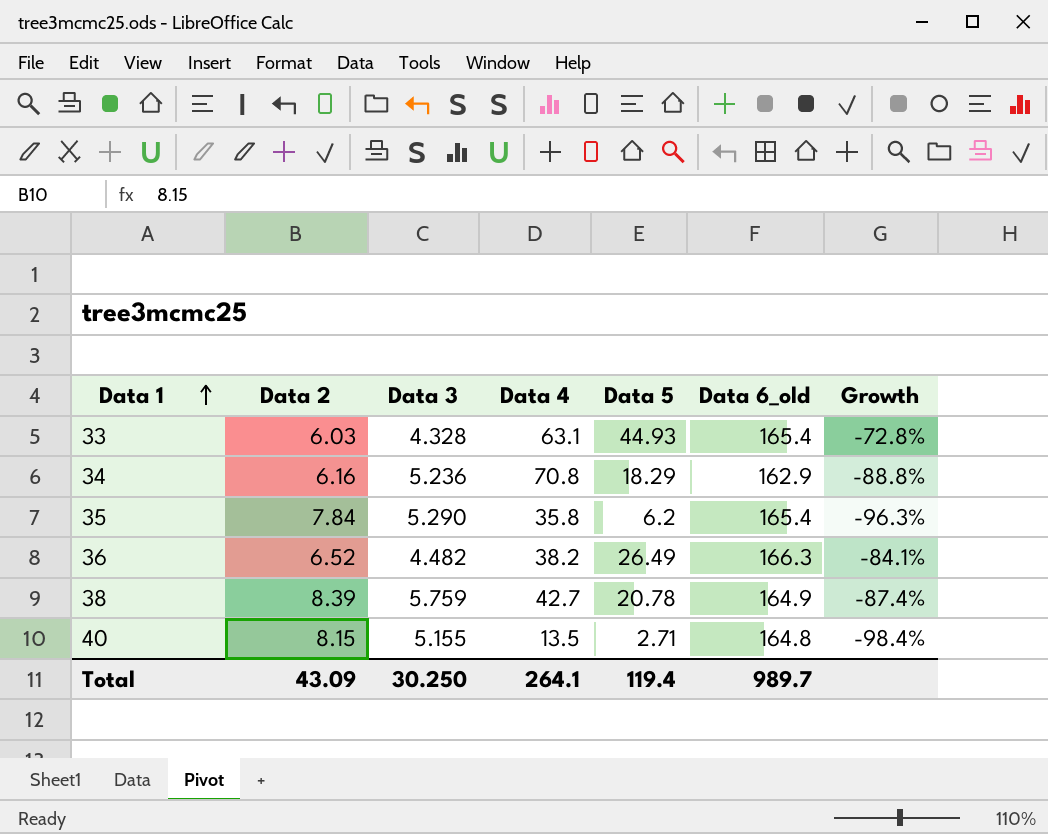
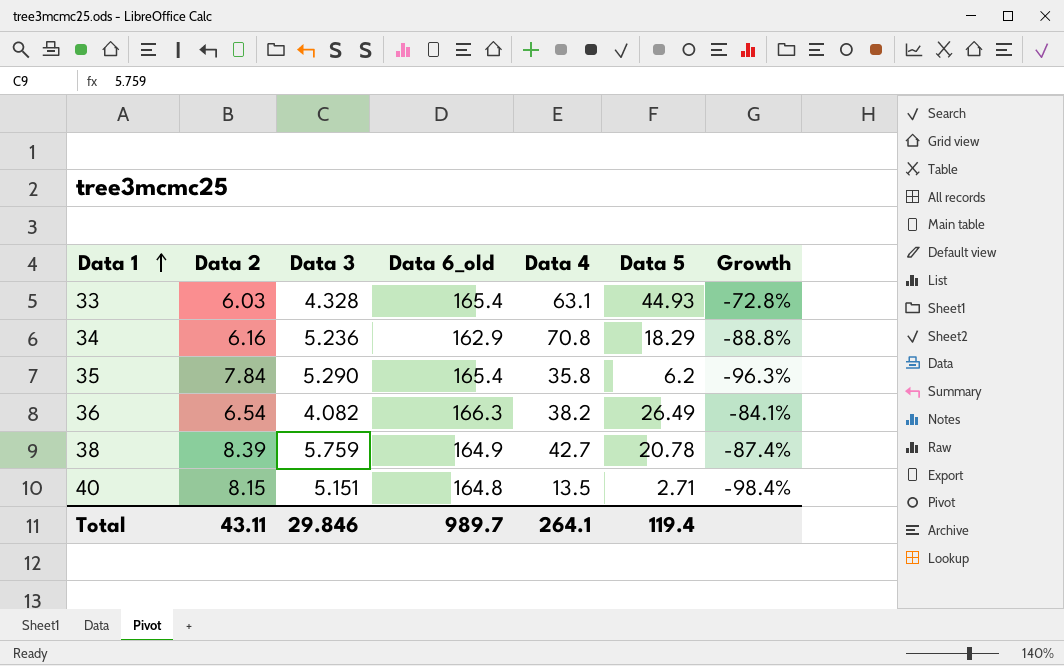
column Data 6_old | position: 6 -> 4
36 | Data 2: 6.52 -> 6.54
36 | Data 3: 4.482 -> 4.082
40 | Data 3: 5.155 -> 5.151
Total | Data 2: 43.09 -> 43.11
Total | Data 3: 30.250 -> 29.846

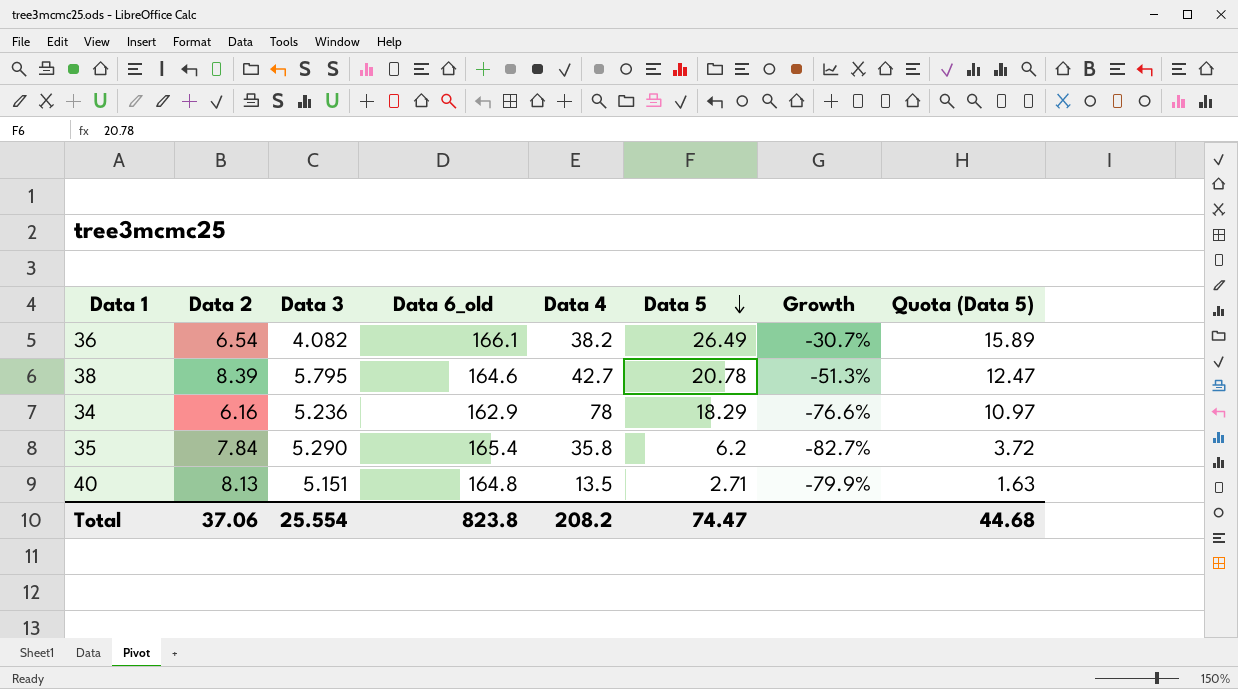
row order: Data 1 ascending -> Data 5 descending
column Growth | formula: ([Data 5] - [Data 6_old]) / [Data 6_old] -> ([Data 5] - [Data 4]) / [Data 4]
column Quota (Data 5) | formula: none -> [Data 5] * 0.6
row 33: 6.03 | 4.328 | 165.4 | 63.1 | 44.93 | -72.8% -> none
36 | Data 6_old: 166.3 -> 166.1
38 | Data 3: 5.759 -> 5.795
38 | Data 6_old: 164.9 -> 164.6
34 | Data 4: 70.8 -> 78
40 | Data 2: 8.15 -> 8.13
Total | Data 2: 43.11 -> 37.06
Total | Data 3: 29.846 -> 25.554
Total | Data 6_old: 989.7 -> 823.8
Total | Data 4: 264.1 -> 208.2
Total | Data 5: 119.4 -> 74.47

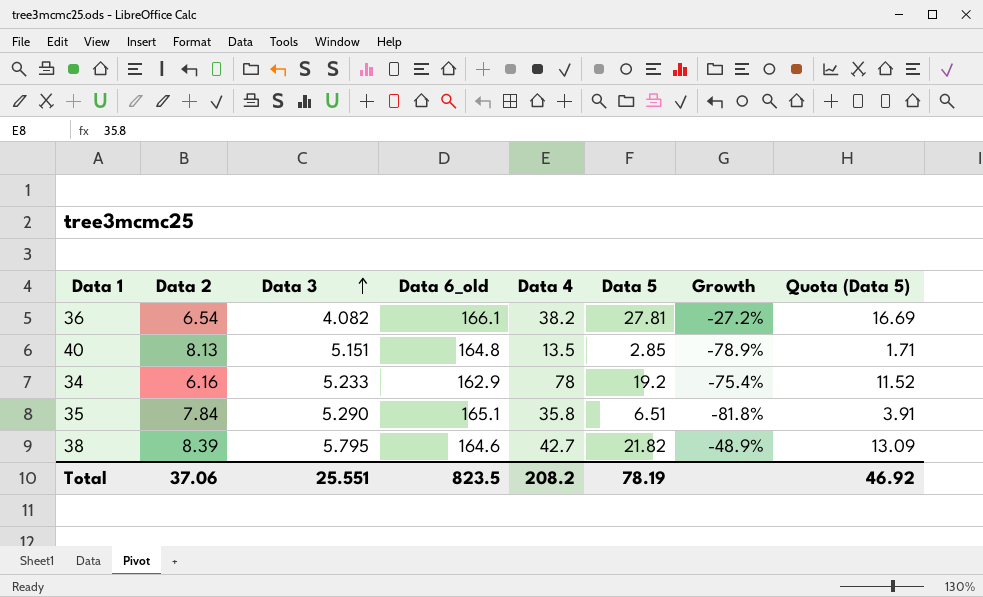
row order: Data 5 descending -> Data 3 ascending
36 | Data 5: 26.49 -> 27.81
36 | Growth: -30.7% -> -27.2%
36 | Quota (Data 5): 15.89 -> 16.69
40 | Data 5: 2.71 -> 2.85
40 | Growth: -79.9% -> -78.9%
40 | Quota (Data 5): 1.63 -> 1.71
34 | Data 3: 5.236 -> 5.233
34 | Data 5: 18.29 -> 19.2
34 | Growth: -76.6% -> -75.4%
34 | Quota (Data 5): 10.97 -> 11.52
35 | Data 6_old: 165.4 -> 165.1
35 | Data 5: 6.2 -> 6.51
35 | Growth: -82.7% -> -81.8%
35 | Quota (Data 5): 3.72 -> 3.91
38 | Data 5: 20.78 -> 21.82
38 | Growth: -51.3% -> -48.9%
38 | Quota (Data 5): 12.47 -> 13.09
Total | Data 3: 25.554 -> 25.551
Total | Data 6_old: 823.8 -> 823.5
Total | Data 5: 74.47 -> 78.19
Total | Quota (Data 5): 44.68 -> 46.92

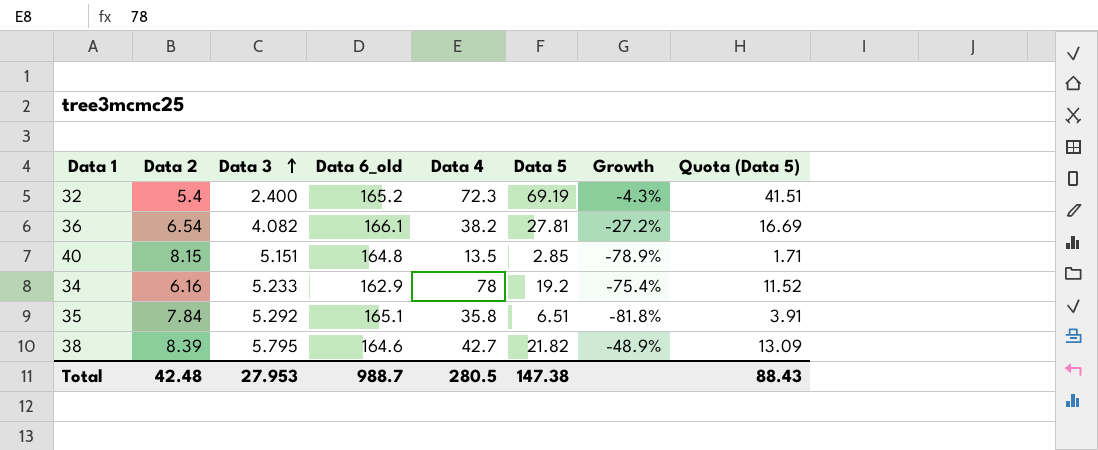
row 32: none -> 5.4 | 2.400 | 165.2 | 72.3 | 69.19 | -4.3% | 41.51
40 | Data 2: 8.13 -> 8.15
35 | Data 3: 5.290 -> 5.292
Total | Data 2: 37.06 -> 42.48
Total | Data 3: 25.551 -> 27.953
Total | Data 6_old: 823.5 -> 988.7
Total | Data 4: 208.2 -> 280.5
Total | Data 5: 78.19 -> 147.38
Total | Quota (Data 5): 46.92 -> 88.43

